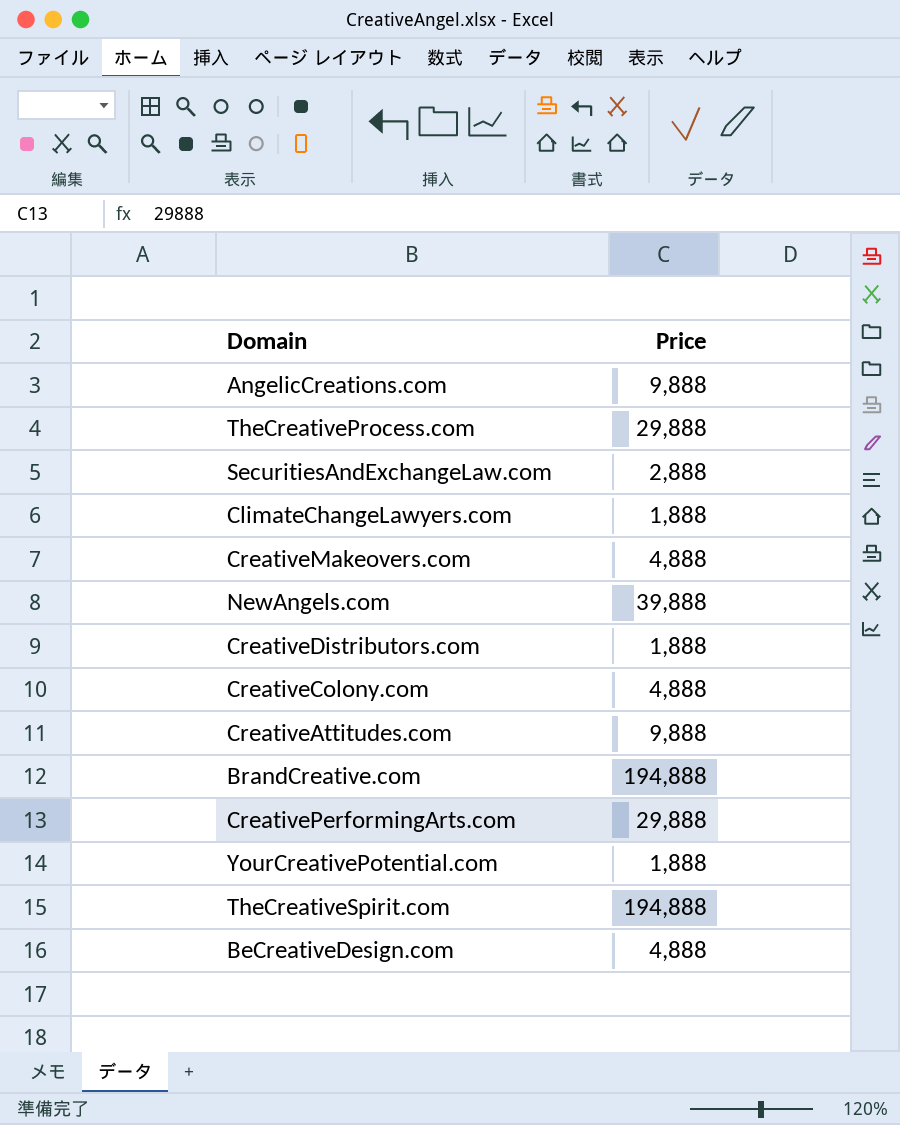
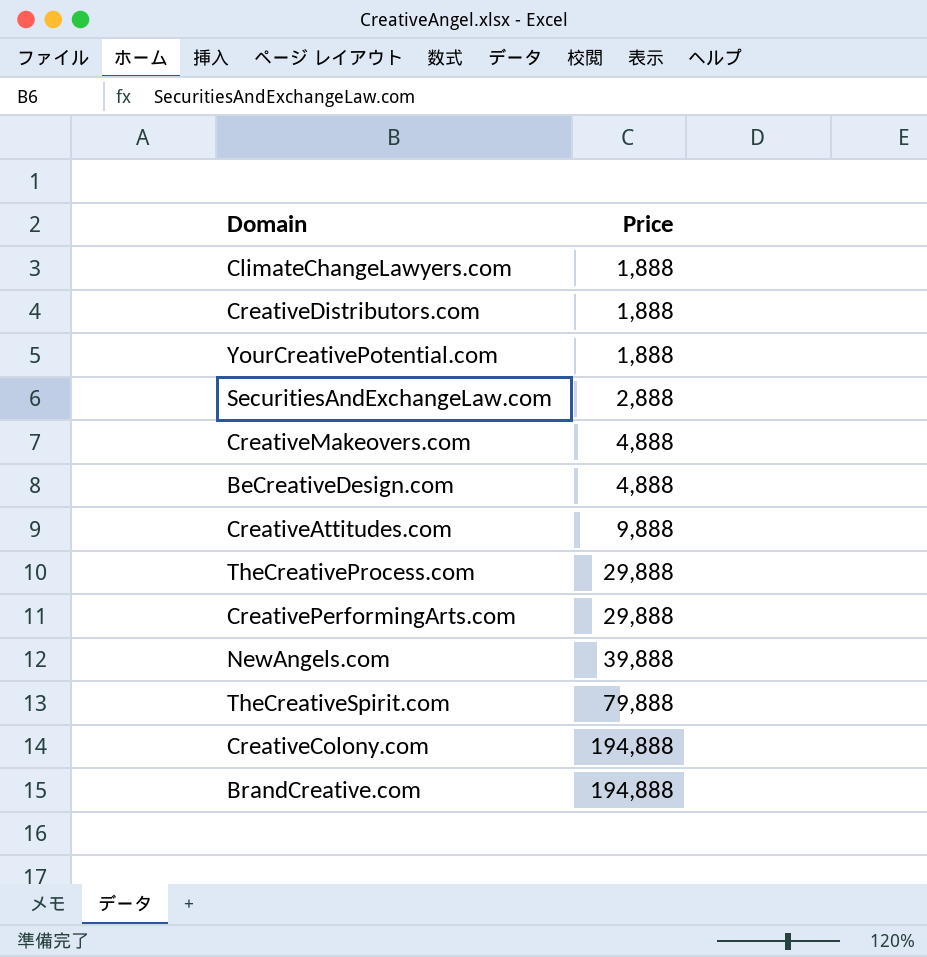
row order: none -> Price ascending
row AngelicCreations.com: 9,888 -> none
TheCreativeSpirit.com | Price: 194,888 -> 79,888
CreativeColony.com | Price: 4,888 -> 194,888

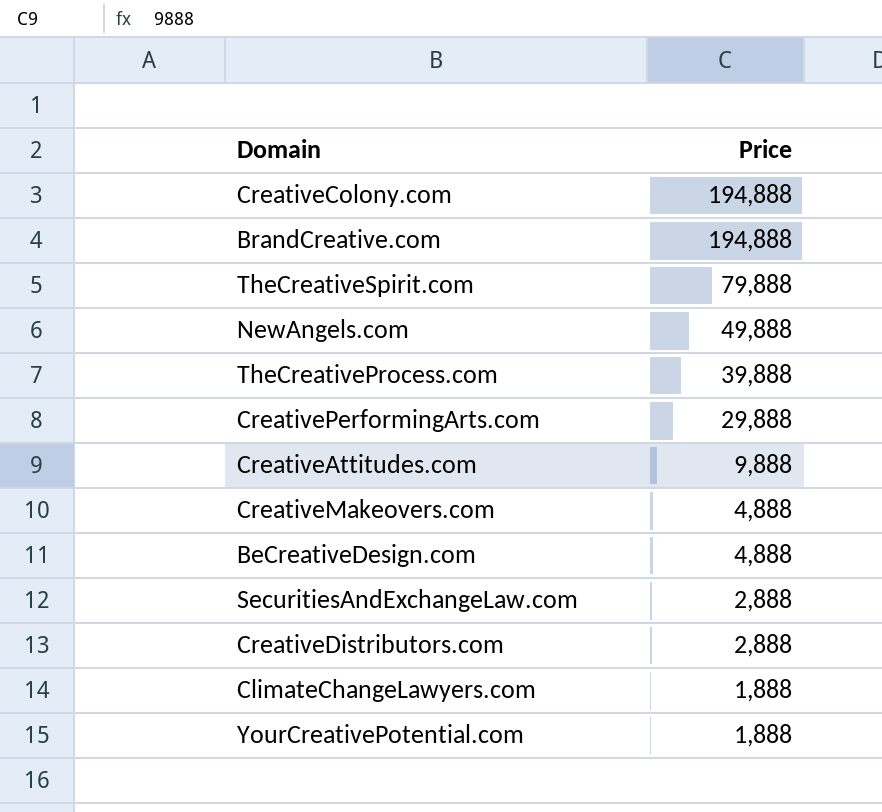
row order: Price ascending -> Price descending
NewAngels.com | Price: 39,888 -> 49,888
TheCreativeProcess.com | Price: 29,888 -> 39,888
CreativeDistributors.com | Price: 1,888 -> 2,888

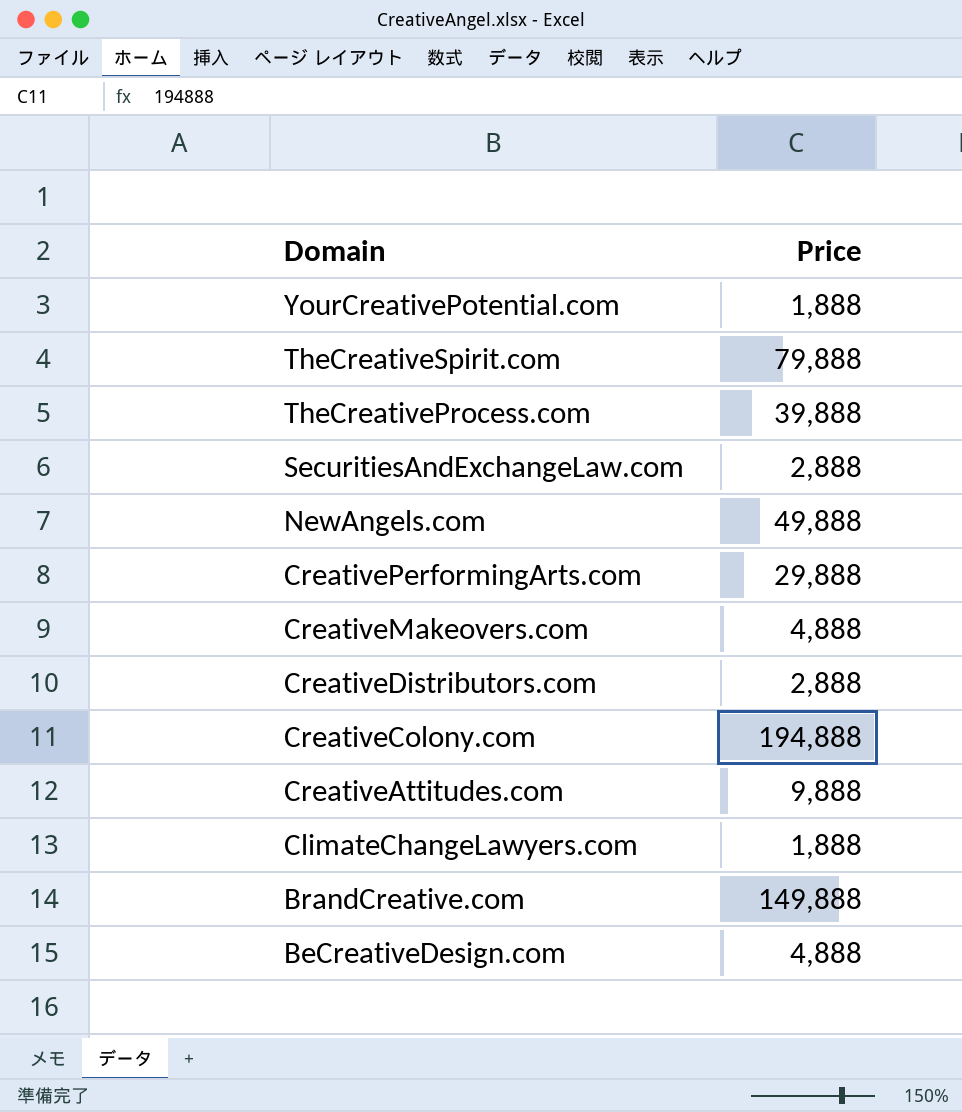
row order: Price descending -> Domain descending
BrandCreative.com | Price: 194,888 -> 149,888

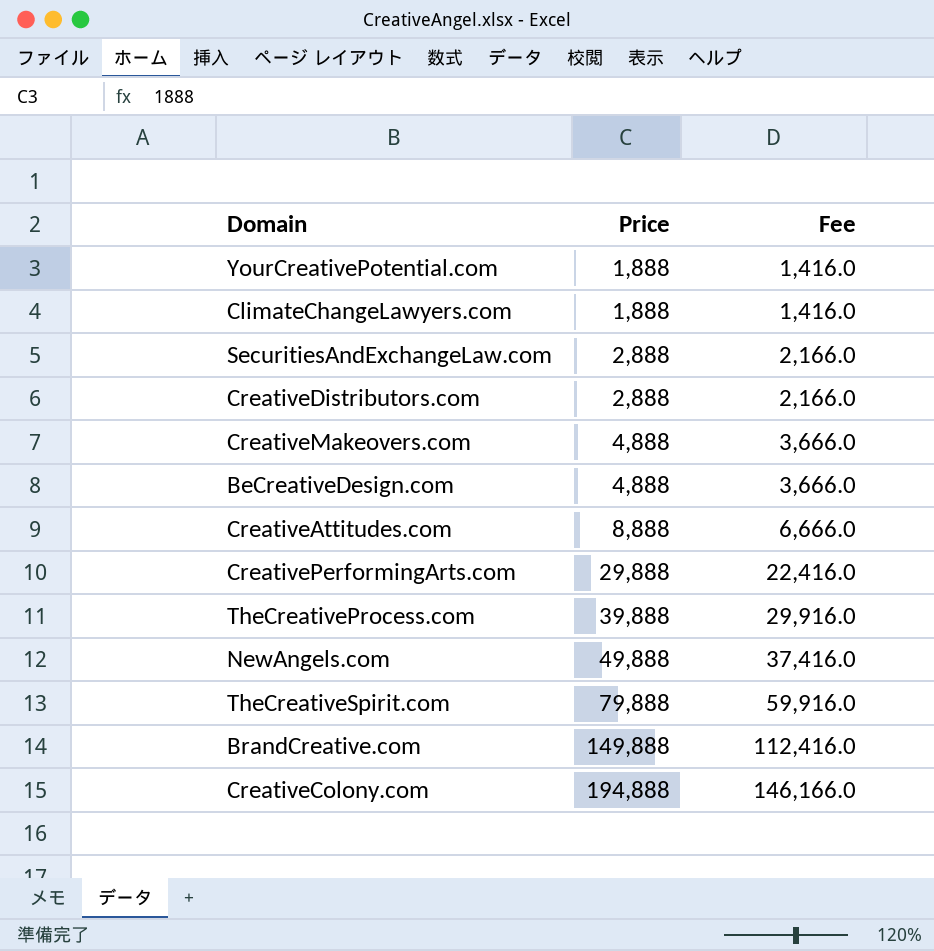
row order: Domain descending -> Price ascending
column Fee | formula: none -> [Price] * 0.75
CreativeAttitudes.com | Price: 9,888 -> 8,888

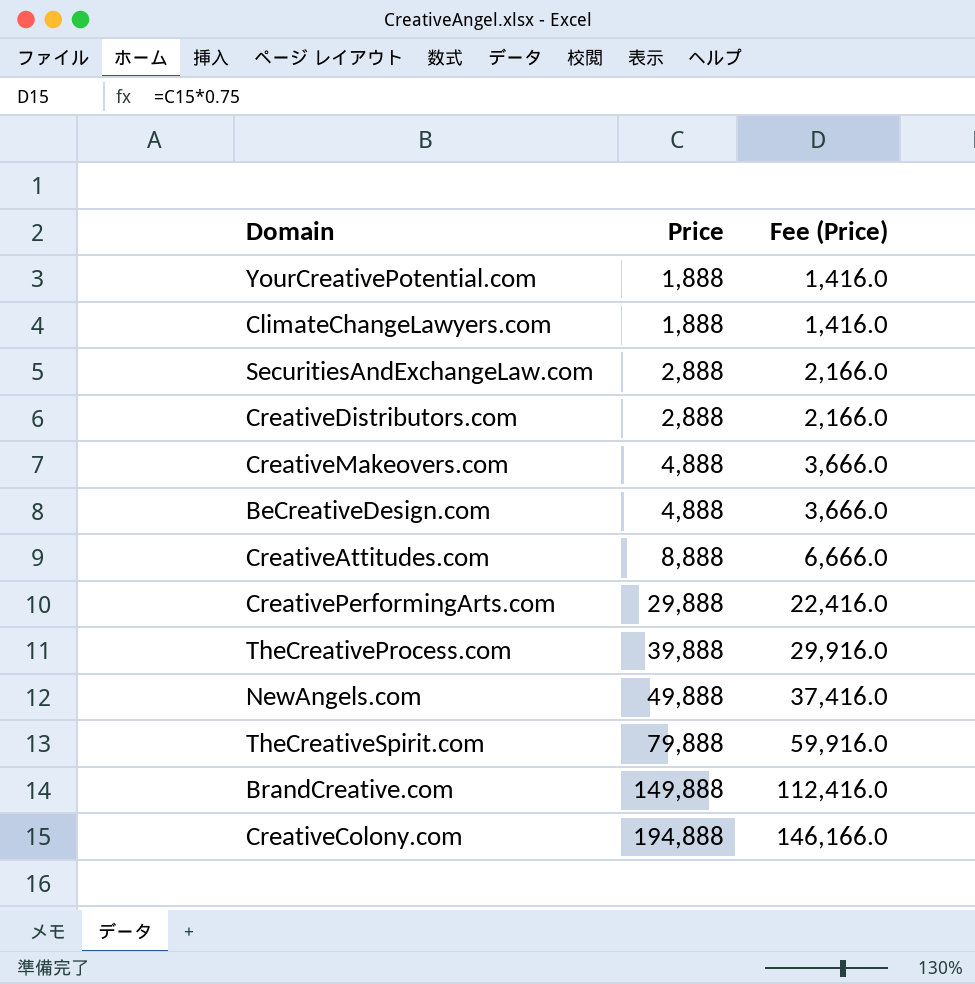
column name: Fee -> Fee (Price)

